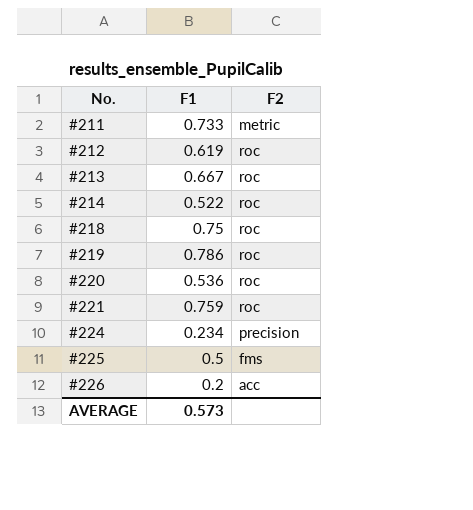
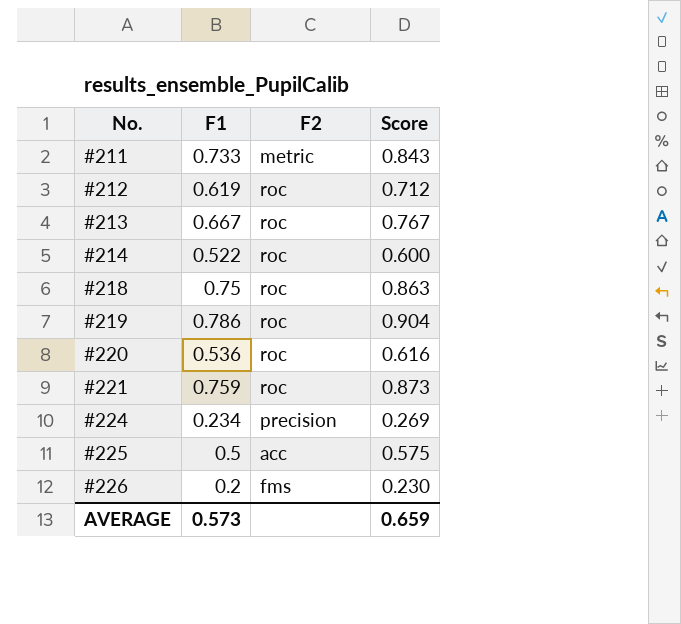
column Score | formula: none -> [F1] * 1.15
#225 | F2: fms -> acc
#226 | F2: acc -> fms

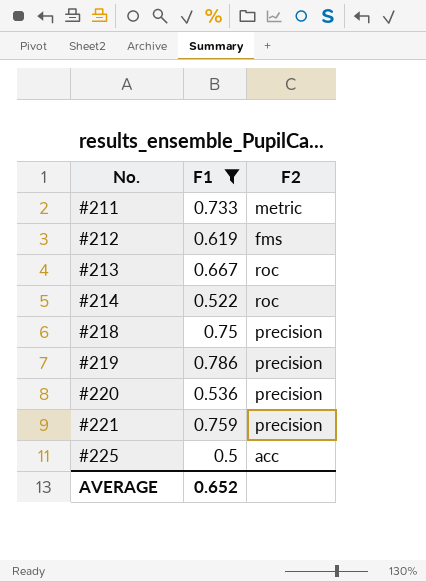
filter: none -> F1 >= 0.5
column Score | formula: [F1] * 1.15 -> none
#212 | F2: roc -> fms
#218 | F2: roc -> precision
#219 | F2: roc -> precision
#220 | F2: roc -> precision
#221 | F2: roc -> precision
AVERAGE | F1: 0.573 -> 0.652

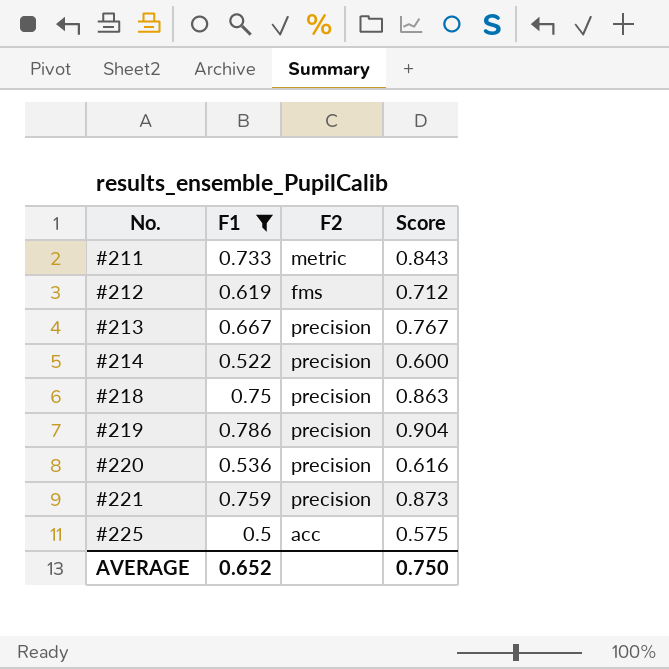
column Score | formula: none -> [F1] * 1.15
#213 | F2: roc -> precision
#214 | F2: roc -> precision

